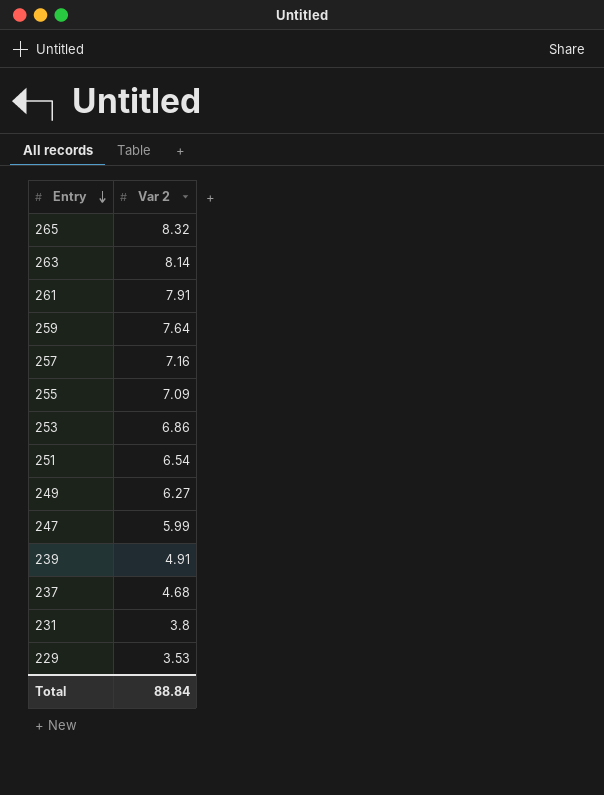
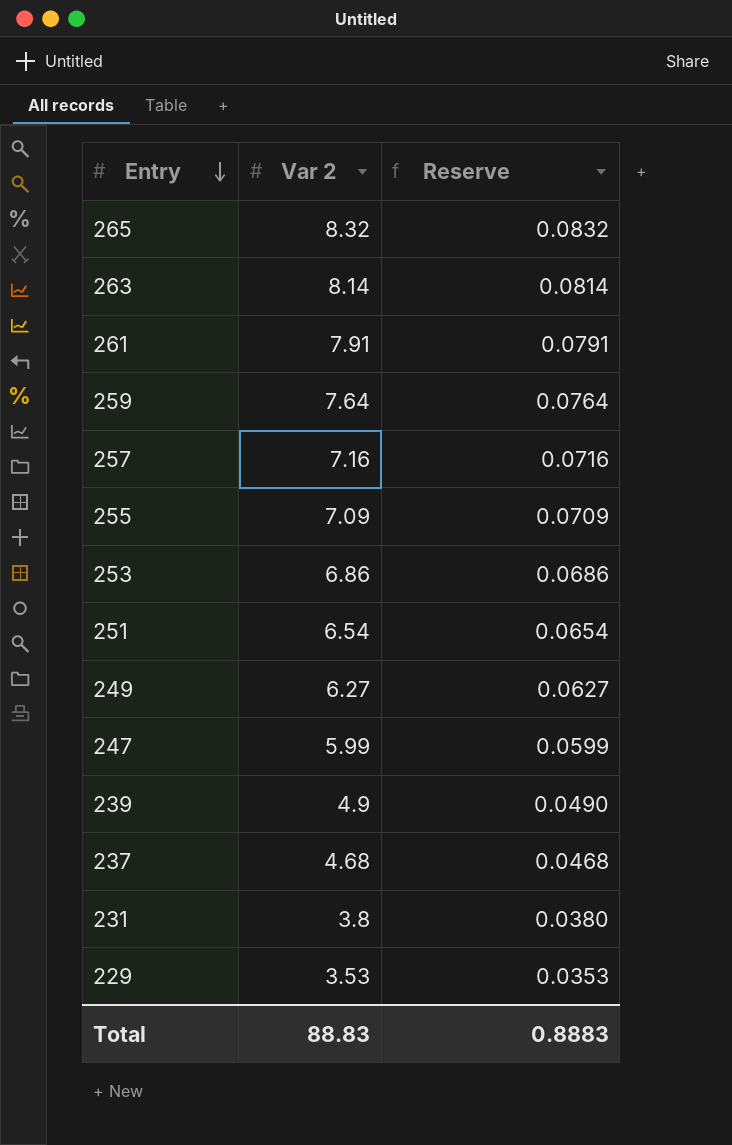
column Reserve | formula: none -> [Var 2] * 0.01
239 | Var 2: 4.91 -> 4.9
Total | Var 2: 88.84 -> 88.83

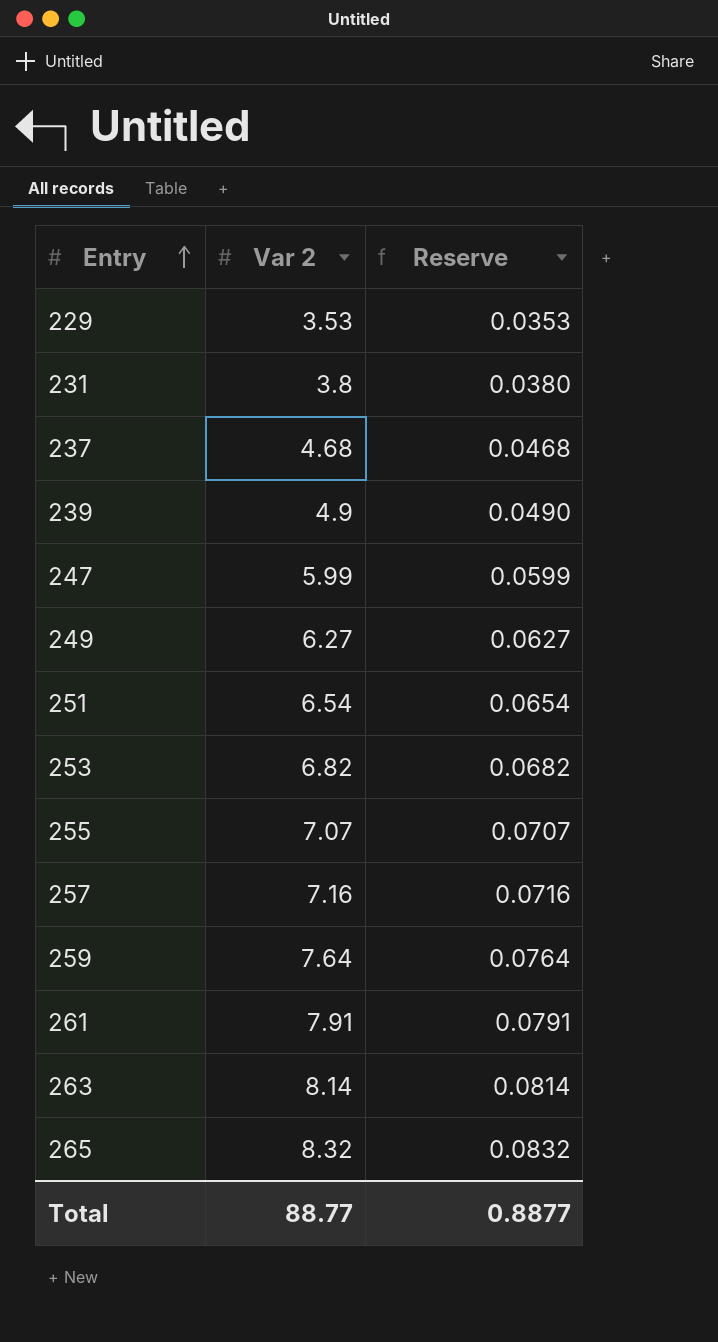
row order: Entry descending -> Entry ascending
253 | Var 2: 6.86 -> 6.82
253 | Reserve: 0.0686 -> 0.0682
255 | Var 2: 7.09 -> 7.07
255 | Reserve: 0.0709 -> 0.0707
Total | Var 2: 88.83 -> 88.77
Total | Reserve: 0.8883 -> 0.8877

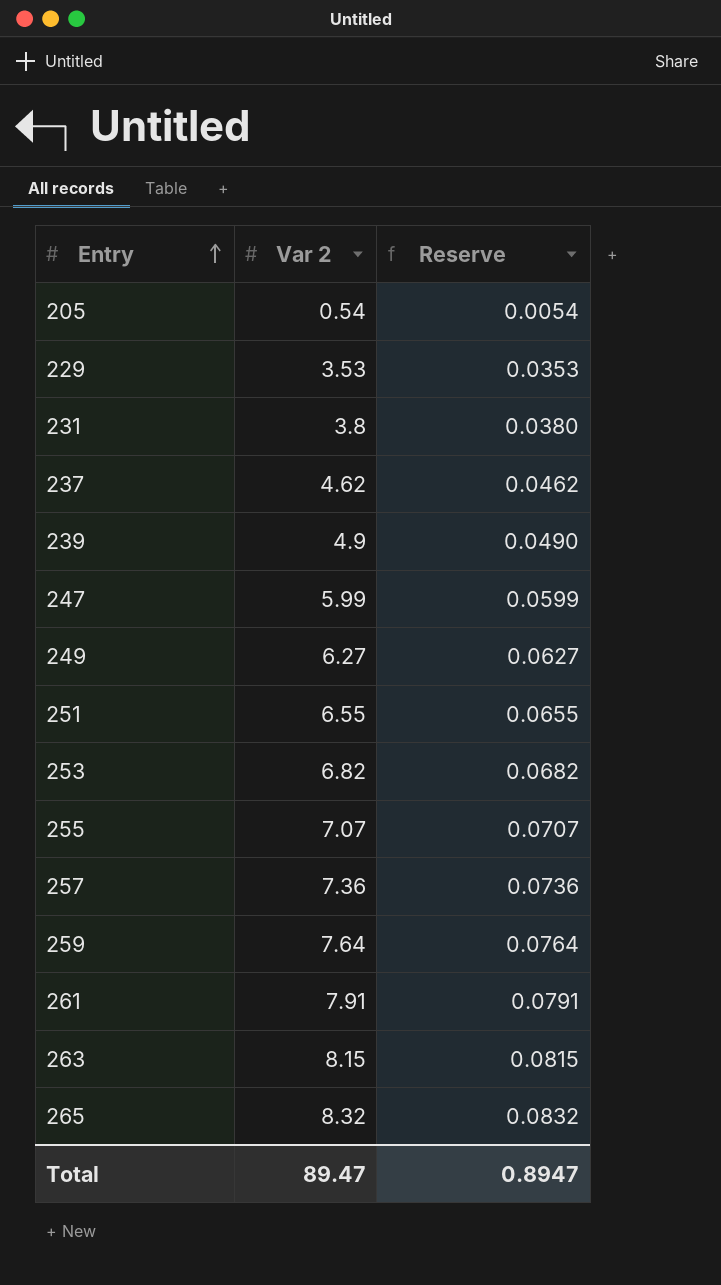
row 205: none -> 0.54 | 0.0054
237 | Var 2: 4.68 -> 4.62
237 | Reserve: 0.0468 -> 0.0462
251 | Var 2: 6.54 -> 6.55
251 | Reserve: 0.0654 -> 0.0655
257 | Var 2: 7.16 -> 7.36
257 | Reserve: 0.0716 -> 0.0736
263 | Var 2: 8.14 -> 8.15
263 | Reserve: 0.0814 -> 0.0815
Total | Var 2: 88.77 -> 89.47
Total | Reserve: 0.8877 -> 0.8947

